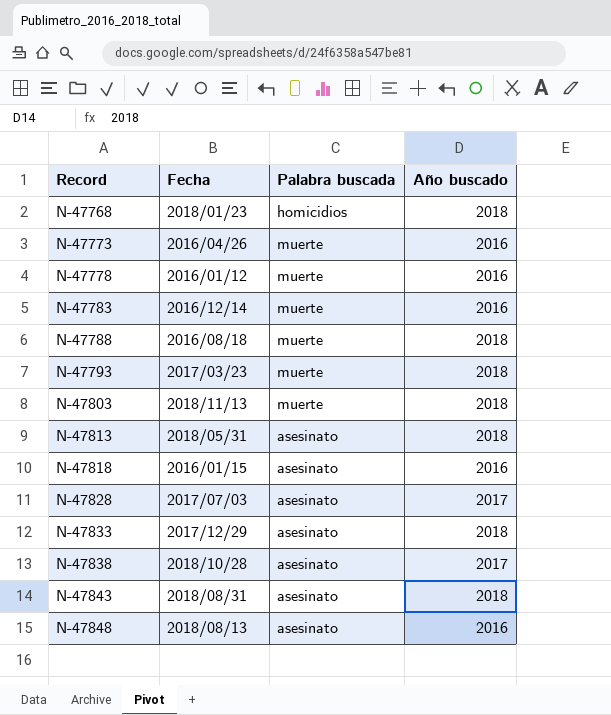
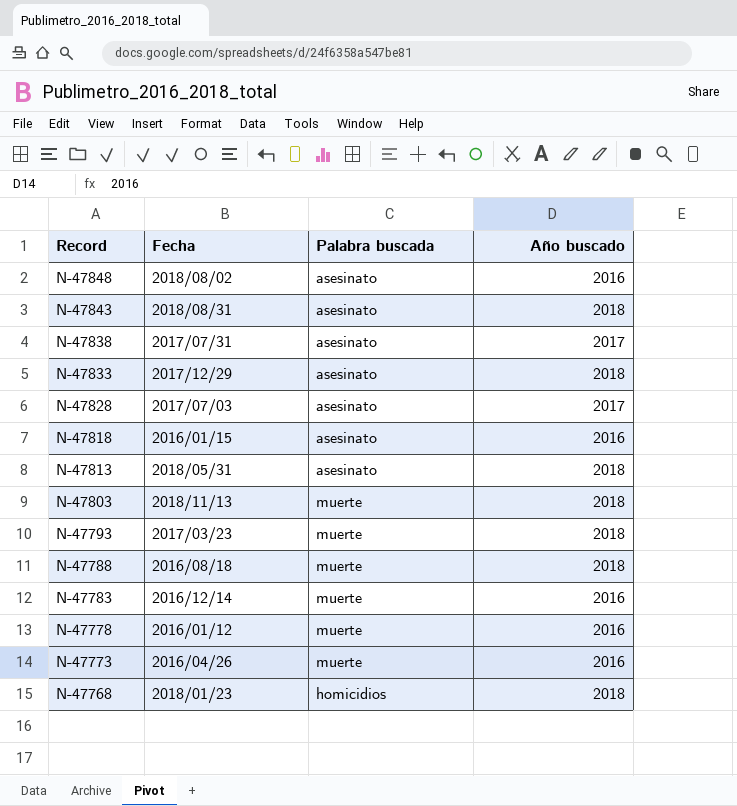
row order: Record ascending -> Record descending
N-47848 | Fecha: 2018/08/13 -> 2018/08/02
N-47838 | Fecha: 2018/10/28 -> 2017/07/31

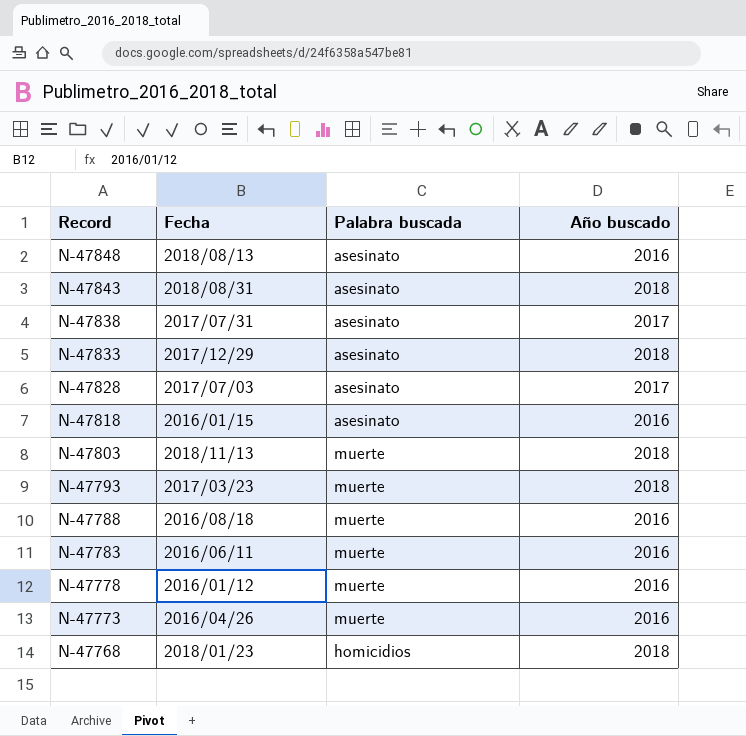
row N-47813: 2018/05/31 | asesinato | 2018 -> none
N-47848 | Fecha: 2018/08/02 -> 2018/08/13
N-47788 | Año buscado: 2018 -> 2016
N-47783 | Fecha: 2016/12/14 -> 2016/06/11

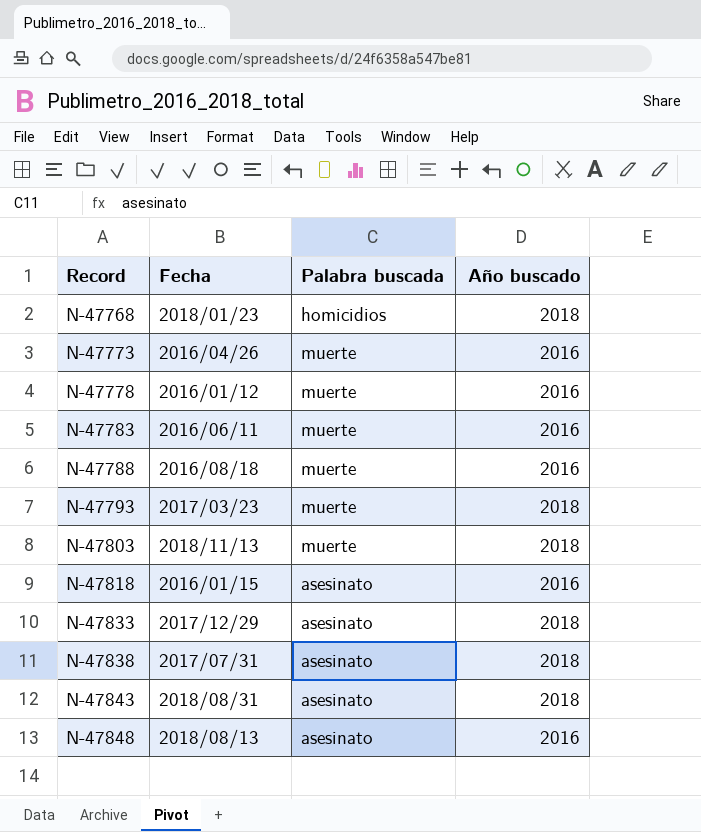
row order: Record descending -> Record ascending
row N-47828: 2017/07/03 | asesinato | 2017 -> none
N-47838 | Año buscado: 2017 -> 2018

